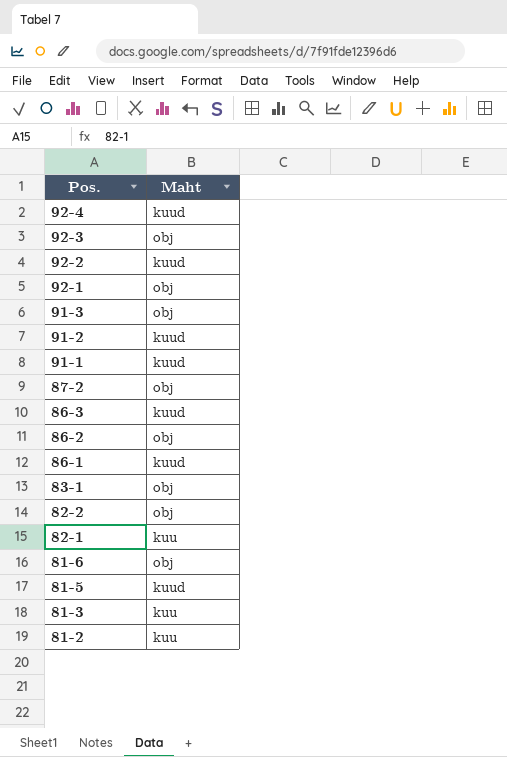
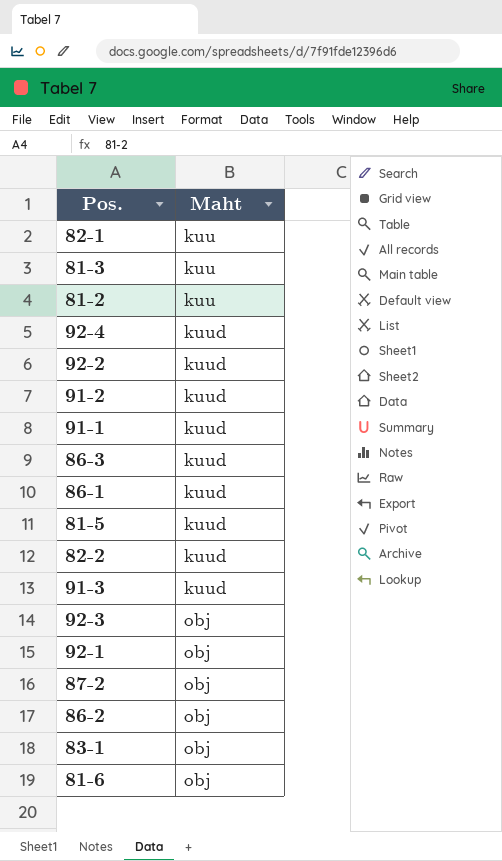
row order: Pos. descending -> Maht ascending
82-2 | Maht: obj -> kuud
91-3 | Maht: obj -> kuud

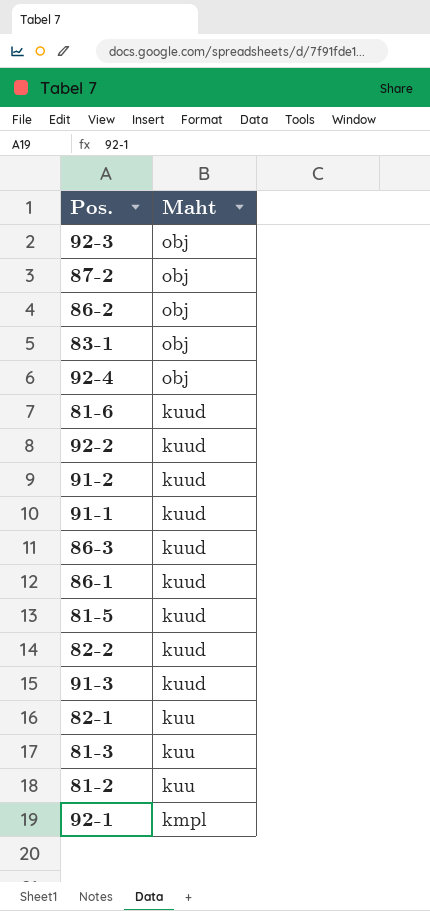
row order: Maht ascending -> Maht descending
92-4 | Maht: kuud -> obj
81-6 | Maht: obj -> kuud
92-1 | Maht: obj -> kmpl

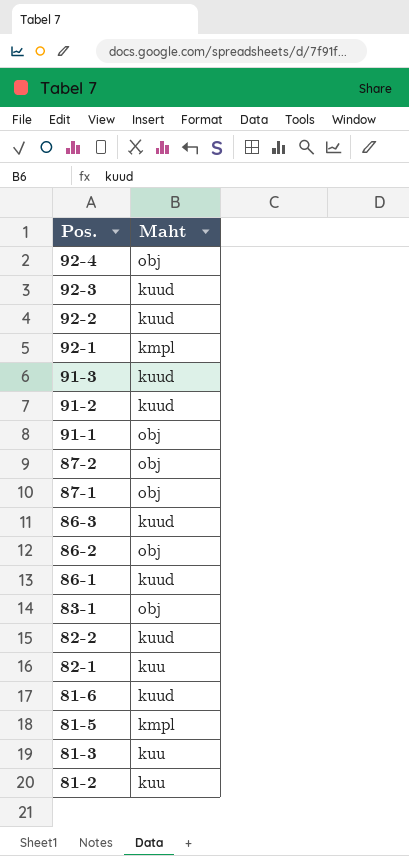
row order: Maht descending -> Pos. descending
92-3 | Maht: obj -> kuud
91-1 | Maht: kuud -> obj
row 87-1: none -> obj
81-5 | Maht: kuud -> kmpl

